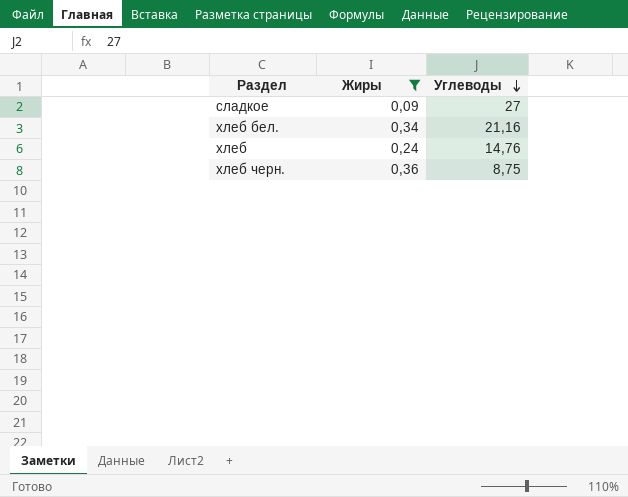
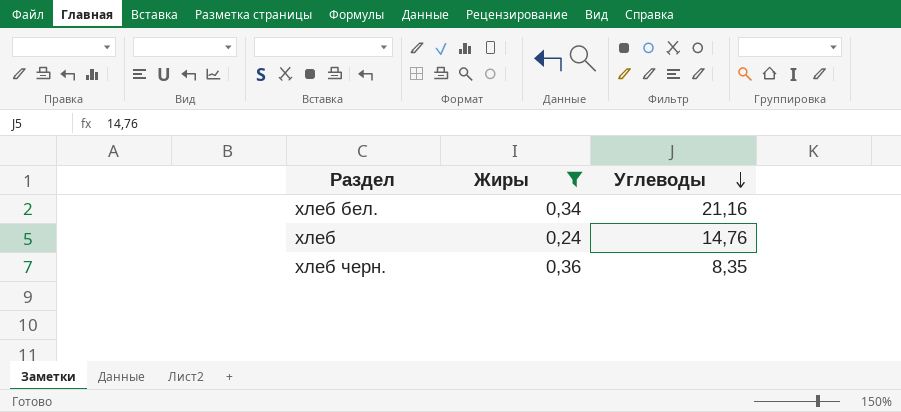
row сладкое: 0,09 | 27 -> none
хлеб черн. | Углеводы: 8,75 -> 8,35

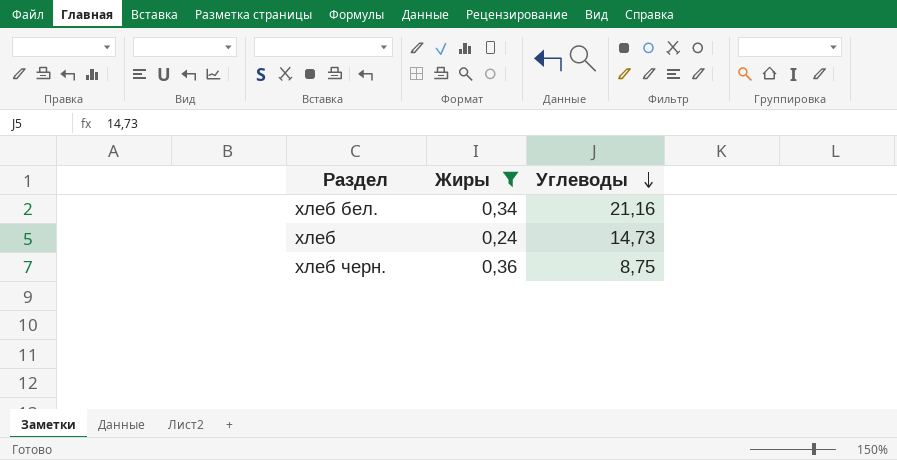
хлеб | Углеводы: 14,76 -> 14,73
хлеб черн. | Углеводы: 8,35 -> 8,75

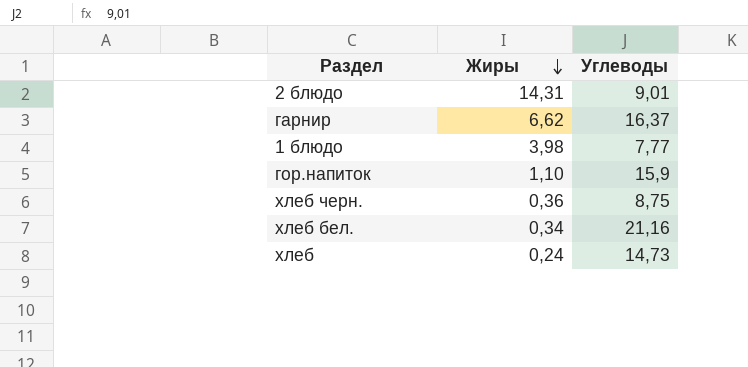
filter: Жиры <= 0,36 -> none
row order: Углеводы descending -> Жиры descending

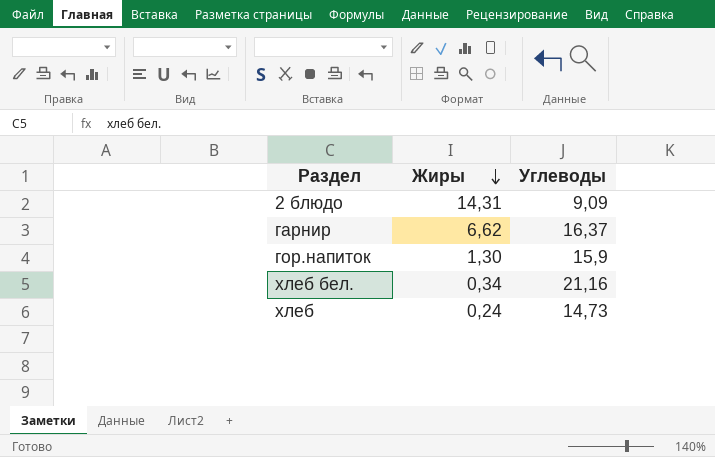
row 1 блюдо: 3,98 | 7,77 -> none
row хлеб черн.: 0,36 | 8,75 -> none
2 блюдо | Углеводы: 9,01 -> 9,09
гор.напиток | Жиры: 1,10 -> 1,30

